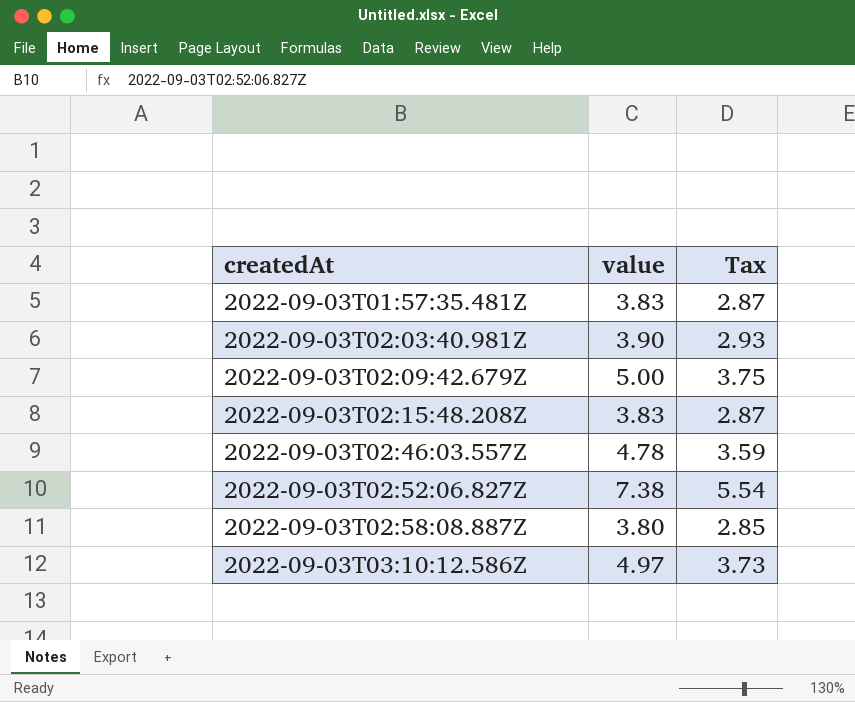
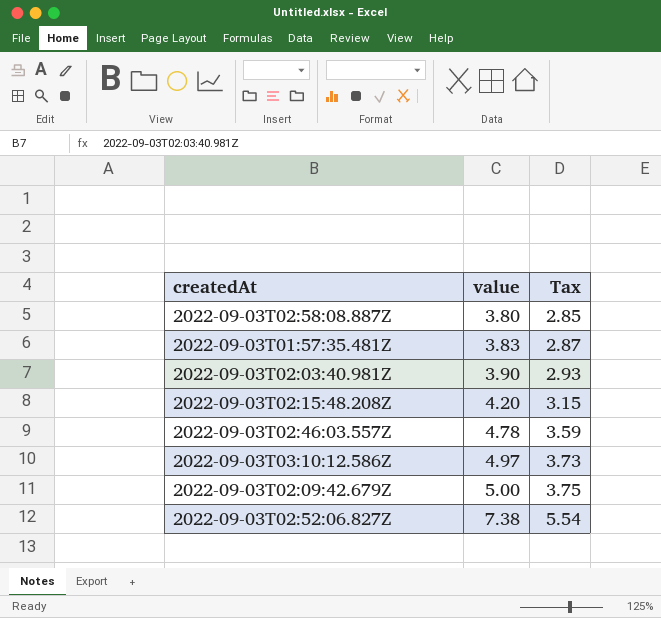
row order: createdAt ascending -> value ascending
2022-09-03T02:15:48.208Z | value: 3.83 -> 4.20
2022-09-03T02:15:48.208Z | Tax: 2.87 -> 3.15

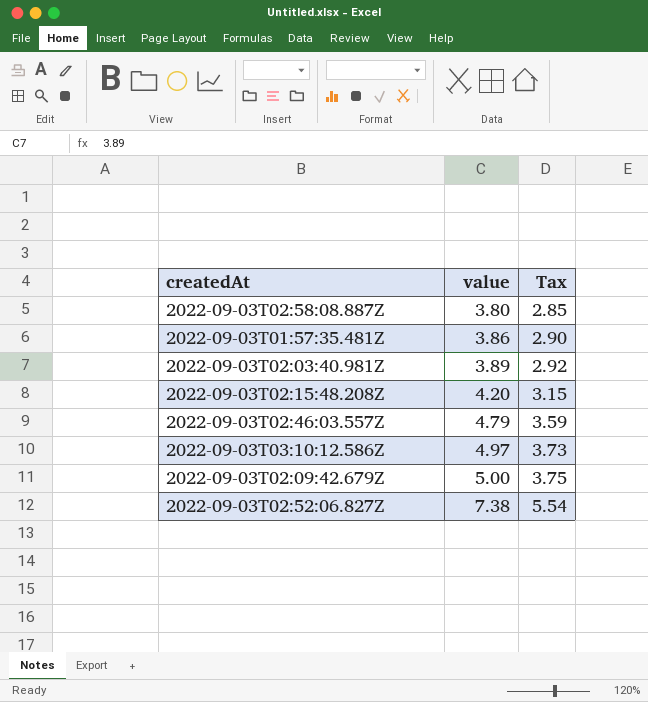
2022-09-03T01:57:35.481Z | value: 3.83 -> 3.86
2022-09-03T01:57:35.481Z | Tax: 2.87 -> 2.90
2022-09-03T02:03:40.981Z | value: 3.90 -> 3.89
2022-09-03T02:03:40.981Z | Tax: 2.93 -> 2.92
2022-09-03T02:46:03.557Z | value: 4.78 -> 4.79

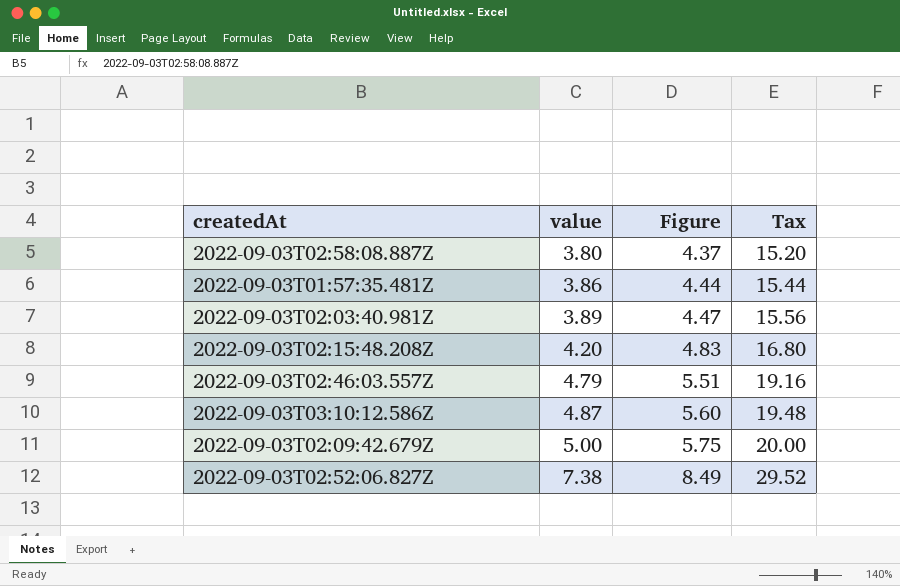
column Figure | formula: none -> [value] * 1.15
column Tax | formula: [value] * 0.75 -> [value] * 4
2022-09-03T03:10:12.586Z | value: 4.97 -> 4.87

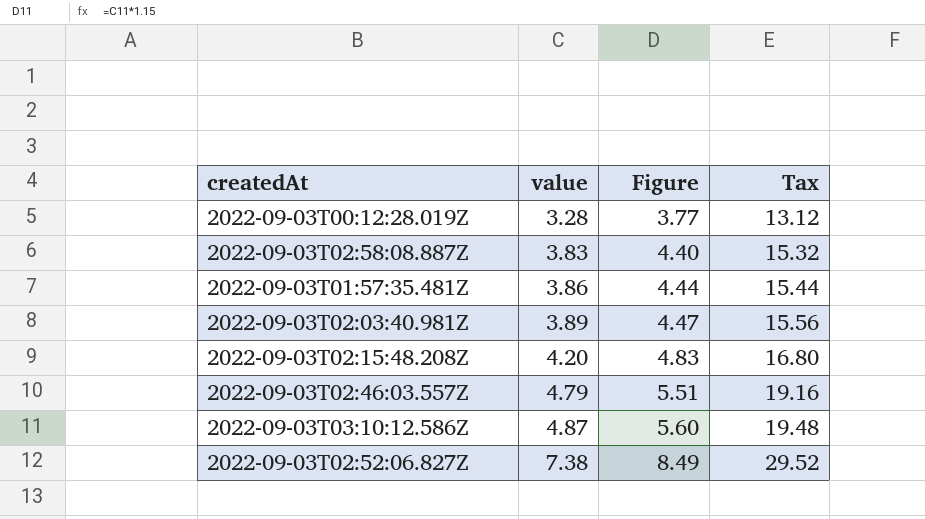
row 2022-09-03T02:09:42.679Z: 5.00 | 5.75 | 20.00 -> none
row 2022-09-03T00:12:28.019Z: none -> 3.28 | 3.77 | 13.12
2022-09-03T02:58:08.887Z | value: 3.80 -> 3.83
2022-09-03T02:58:08.887Z | Figure: 4.37 -> 4.40
2022-09-03T02:58:08.887Z | Tax: 15.20 -> 15.32

